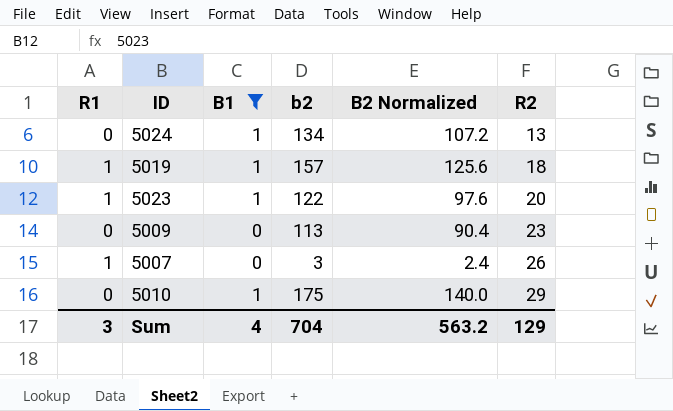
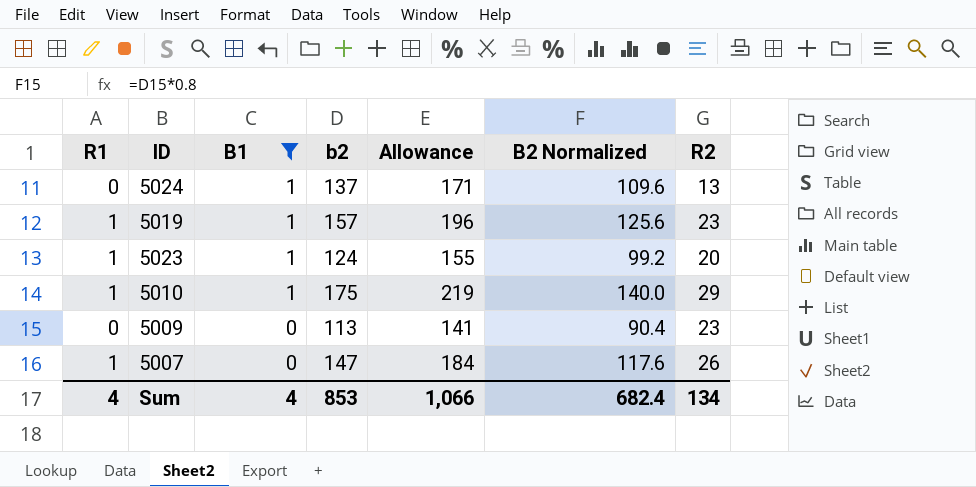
row order: R2 ascending -> B1 descending
column Allowance | formula: none -> [b2] * 1.25
5024 | b2: 134 -> 137
5024 | B2 Normalized: 107.2 -> 109.6
5019 | R2: 18 -> 23
5023 | b2: 122 -> 124
5023 | B2 Normalized: 97.6 -> 99.2
5010 | R1: 0 -> 1
5007 | b2: 3 -> 147
5007 | B2 Normalized: 2.4 -> 117.6
Sum | R1: 3 -> 4
Sum | b2: 704 -> 853
Sum | B2 Normalized: 563.2 -> 682.4
Sum | R2: 129 -> 134

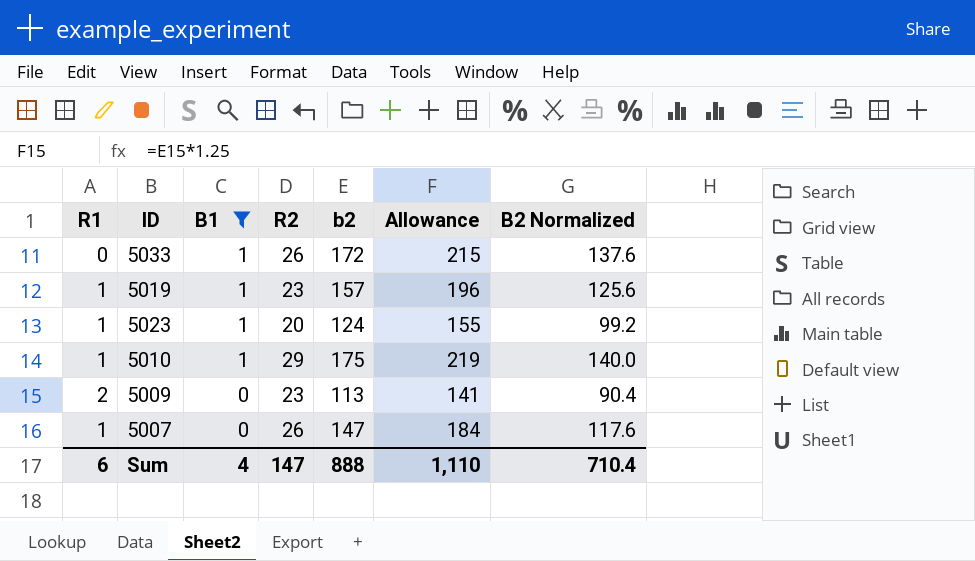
column R2 | position: 7 -> 4
row 5024: 0 | 1 | 137 | 171 | 109.6 | 13 -> none
row 5033: none -> 0 | 1 | 26 | 172 | 215 | 137.6
5009 | R1: 0 -> 2
Sum | R1: 4 -> 6
Sum | R2: 134 -> 147
Sum | b2: 853 -> 888
Sum | Allowance: 1,066 -> 1,110
Sum | B2 Normalized: 682.4 -> 710.4

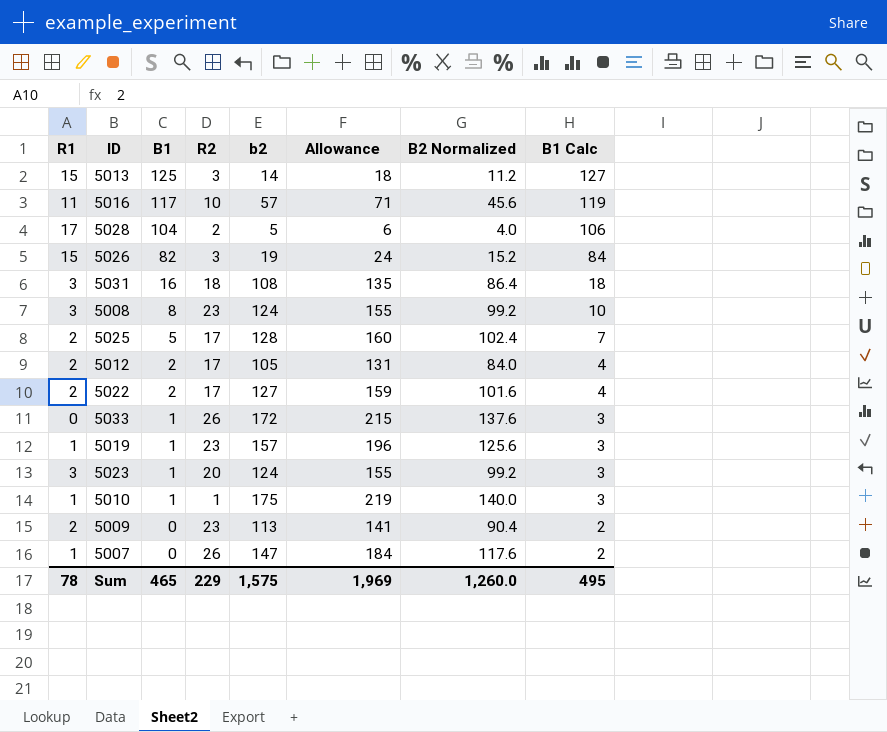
filter: B1 <= 1 -> none
column B1 Calc | formula: none -> [B1] + 2
5023 | R1: 1 -> 3
5010 | R2: 29 -> 1
Sum | R1: 6 -> 78
Sum | B1: 4 -> 465
Sum | R2: 147 -> 229
Sum | b2: 888 -> 1,575
Sum | Allowance: 1,110 -> 1,969
Sum | B2 Normalized: 710.4 -> 1,260.0

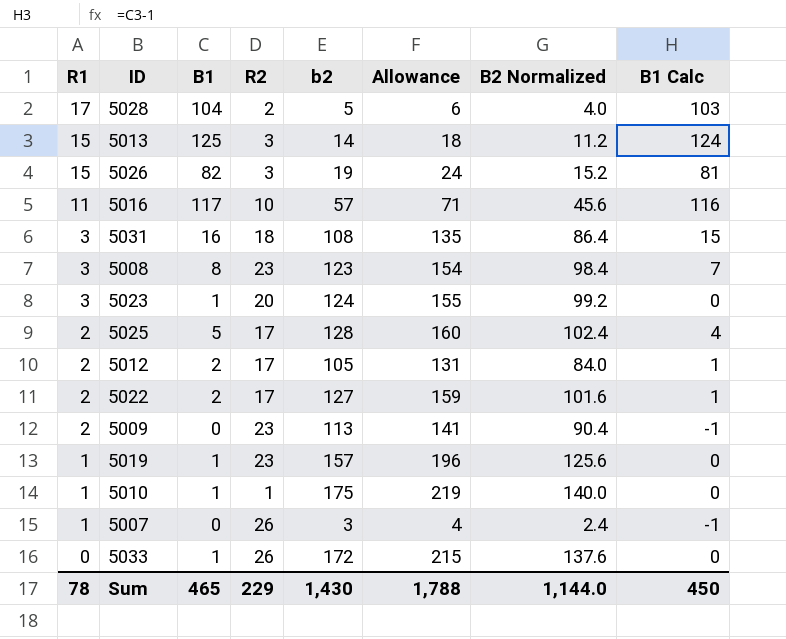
row order: B1 descending -> R1 descending
column B1 Calc | formula: [B1] + 2 -> [B1] - 1
5008 | b2: 124 -> 123
5008 | Allowance: 155 -> 154
5008 | B2 Normalized: 99.2 -> 98.4
5007 | b2: 147 -> 3
5007 | Allowance: 184 -> 4
5007 | B2 Normalized: 117.6 -> 2.4
Sum | b2: 1,575 -> 1,430
Sum | Allowance: 1,969 -> 1,788
Sum | B2 Normalized: 1,260.0 -> 1,144.0
Sum | B1 Calc: 495 -> 450

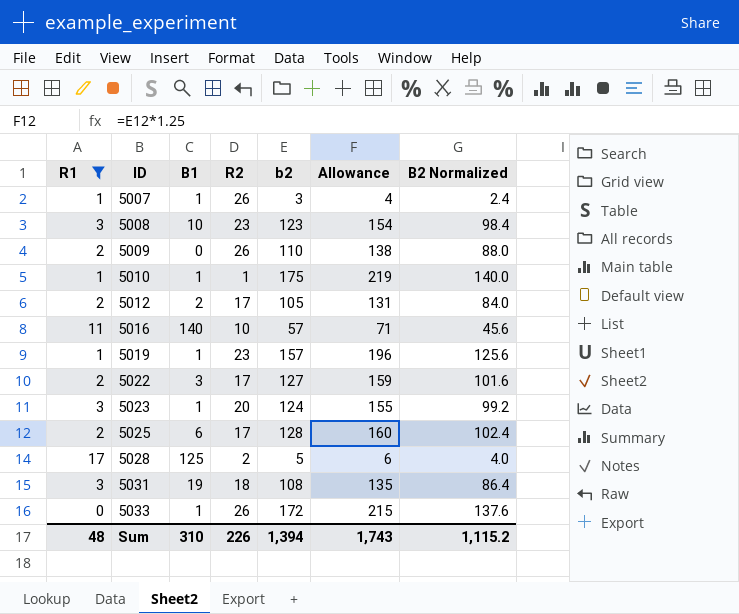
filter: none -> R1 != 15
row order: R1 descending -> ID ascending
column B1 Calc | formula: [B1] - 1 -> none
5007 | B1: 0 -> 1
5008 | B1: 8 -> 10
5009 | R2: 23 -> 26
5009 | b2: 113 -> 110
5009 | Allowance: 141 -> 138
5009 | B2 Normalized: 90.4 -> 88.0
5016 | B1: 117 -> 140
5022 | B1: 2 -> 3
5025 | B1: 5 -> 6
5028 | B1: 104 -> 125
5031 | B1: 16 -> 19
Sum | R1: 78 -> 48
Sum | B1: 465 -> 310
Sum | R2: 229 -> 226
Sum | b2: 1,430 -> 1,394
Sum | Allowance: 1,788 -> 1,743
Sum | B2 Normalized: 1,144.0 -> 1,115.2

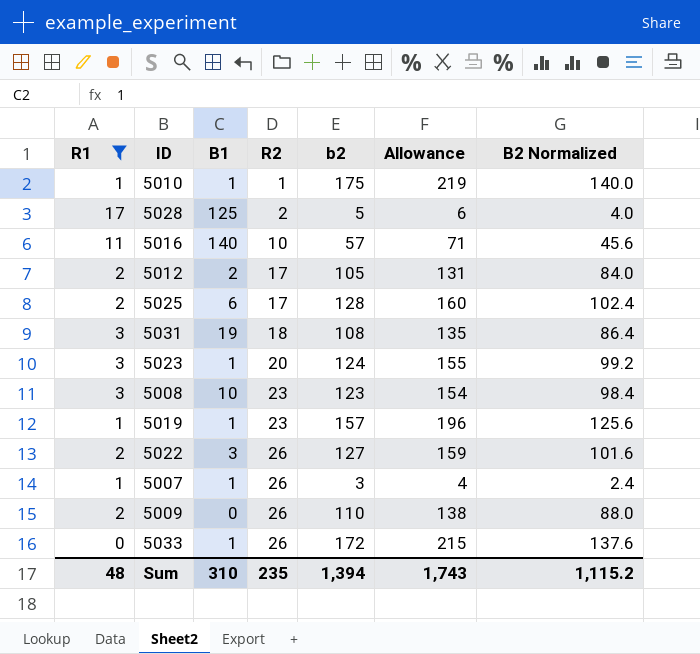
row order: ID ascending -> R2 ascending
5022 | R2: 17 -> 26
Sum | R2: 226 -> 235

